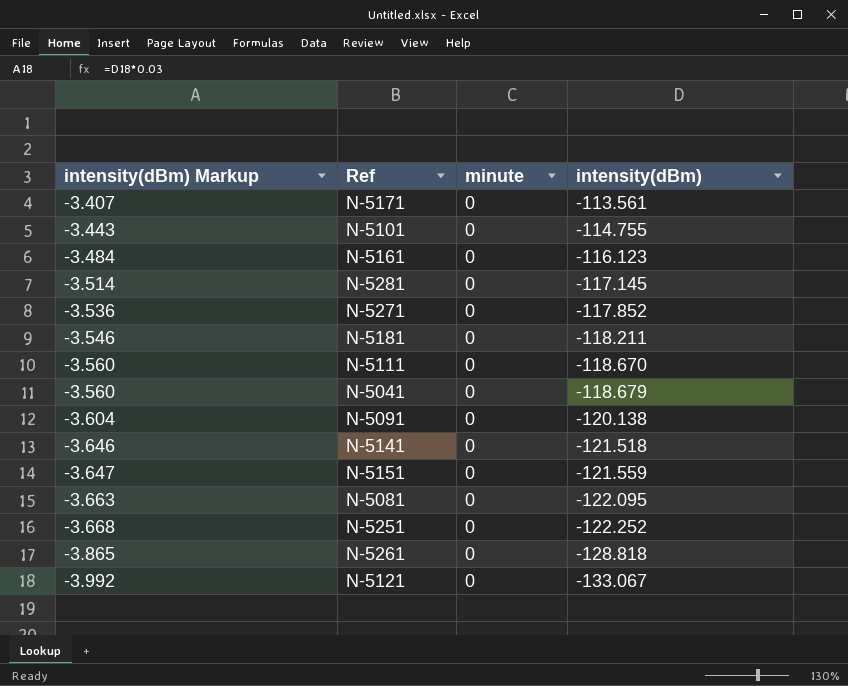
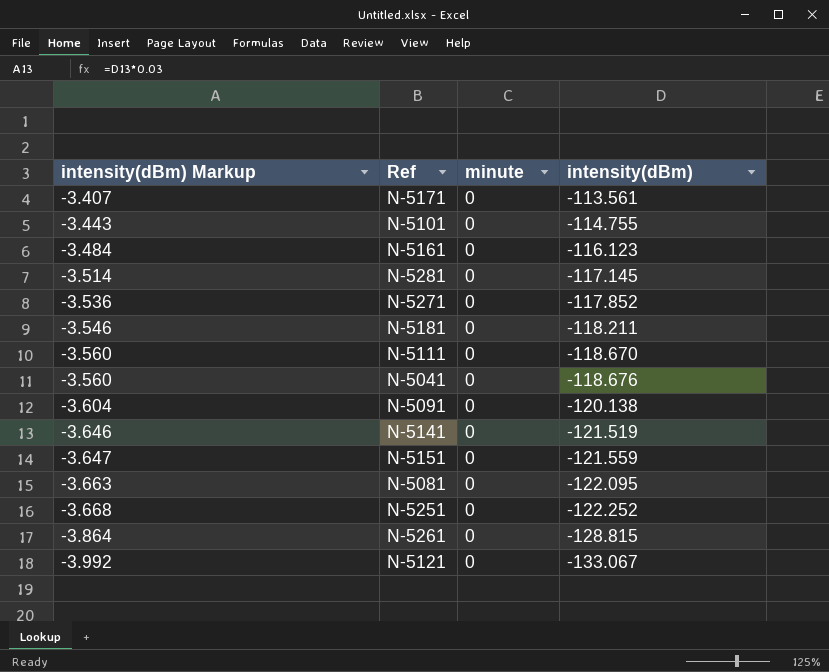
N-5041 | intensity(dBm): -118.679 -> -118.676
N-5141 | intensity(dBm): -121.518 -> -121.519
N-5261 | intensity(dBm) Markup: -3.865 -> -3.864
N-5261 | intensity(dBm): -128.818 -> -128.815

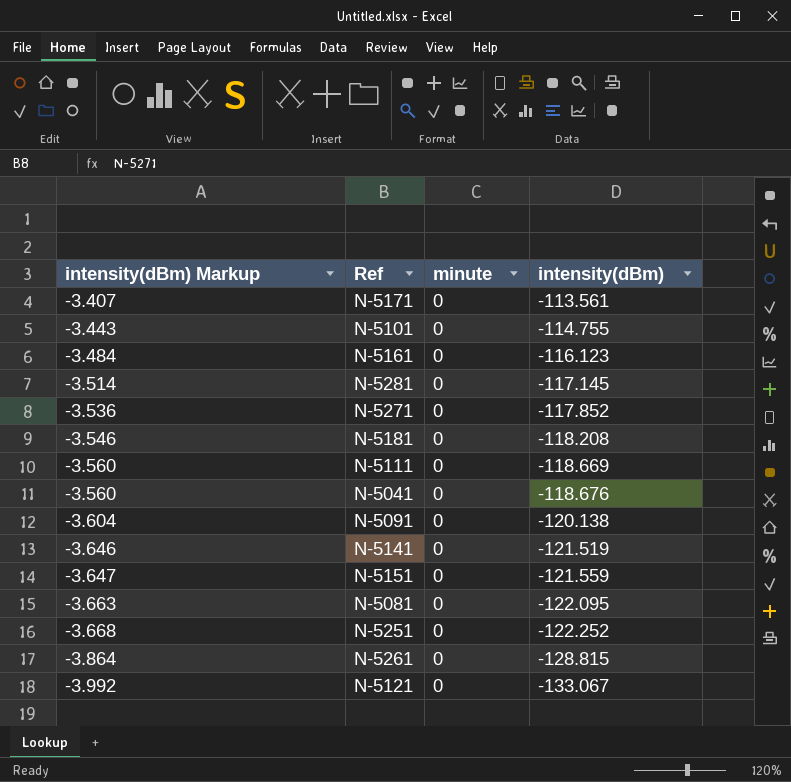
N-5181 | intensity(dBm): -118.211 -> -118.208
N-5111 | intensity(dBm): -118.670 -> -118.669

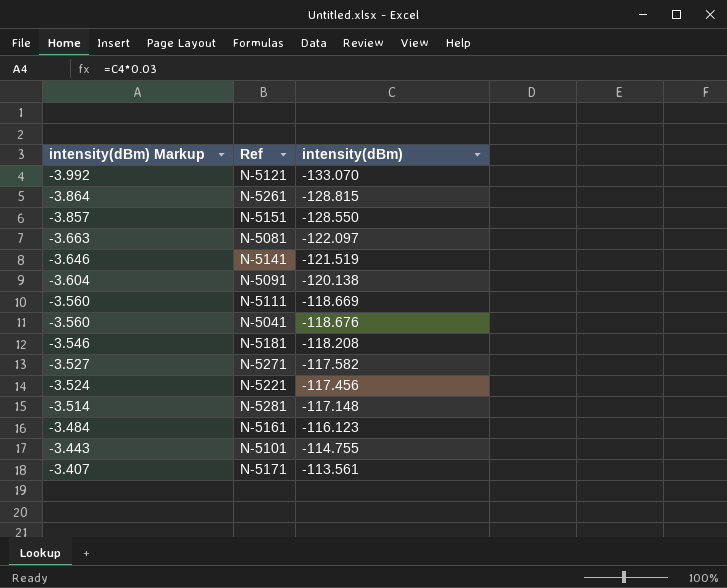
row order: intensity(dBm) Markup descending -> intensity(dBm) Markup ascending
column minute | position: 3 -> none
row N-5251: -3.668 | 0 | -122.252 -> none
N-5121 | intensity(dBm): -133.067 -> -133.070
N-5151 | intensity(dBm) Markup: -3.647 -> -3.857
N-5151 | intensity(dBm): -121.559 -> -128.550
N-5081 | intensity(dBm): -122.095 -> -122.097
N-5271 | intensity(dBm) Markup: -3.536 -> -3.527
N-5271 | intensity(dBm): -117.852 -> -117.582
row N-5221: none -> -3.524 | -117.456
N-5281 | intensity(dBm): -117.145 -> -117.148

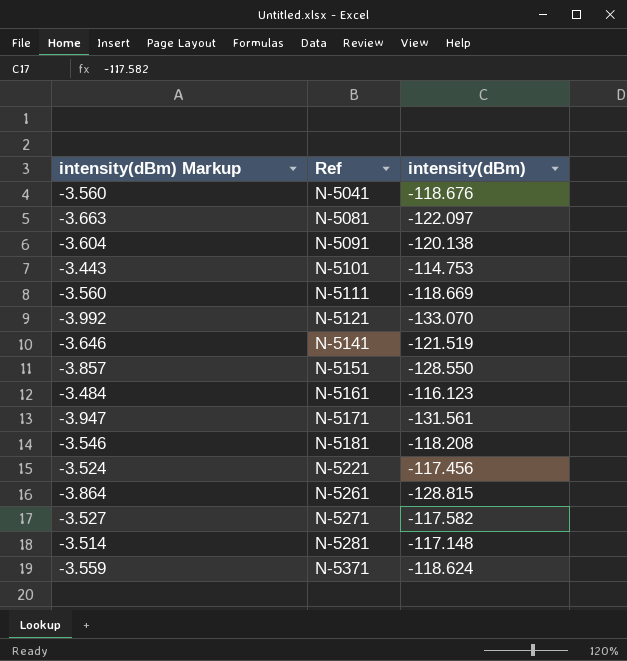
row order: intensity(dBm) Markup ascending -> Ref ascending
N-5101 | intensity(dBm): -114.755 -> -114.753
N-5171 | intensity(dBm) Markup: -3.407 -> -3.947
N-5171 | intensity(dBm): -113.561 -> -131.561
row N-5371: none -> -3.559 | -118.624

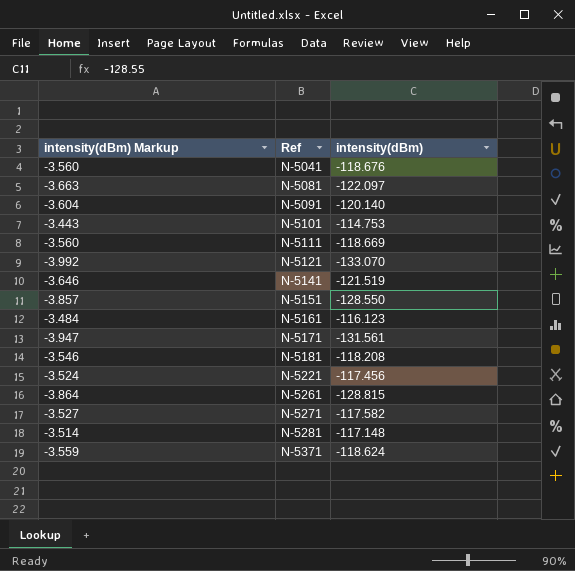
N-5091 | intensity(dBm): -120.138 -> -120.140

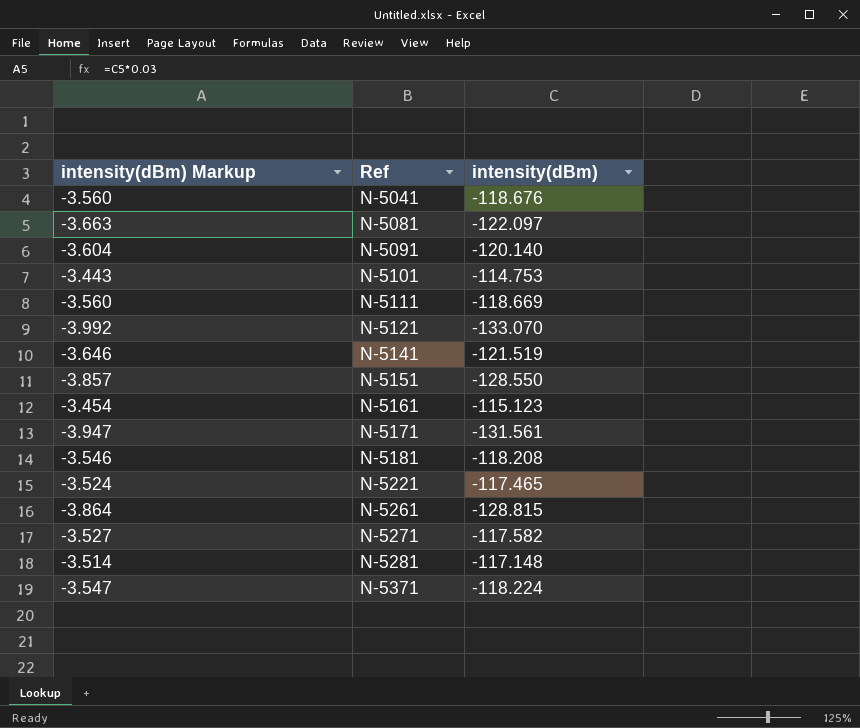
N-5161 | intensity(dBm) Markup: -3.484 -> -3.454
N-5161 | intensity(dBm): -116.123 -> -115.123
N-5221 | intensity(dBm): -117.456 -> -117.465
N-5371 | intensity(dBm) Markup: -3.559 -> -3.547
N-5371 | intensity(dBm): -118.624 -> -118.224

